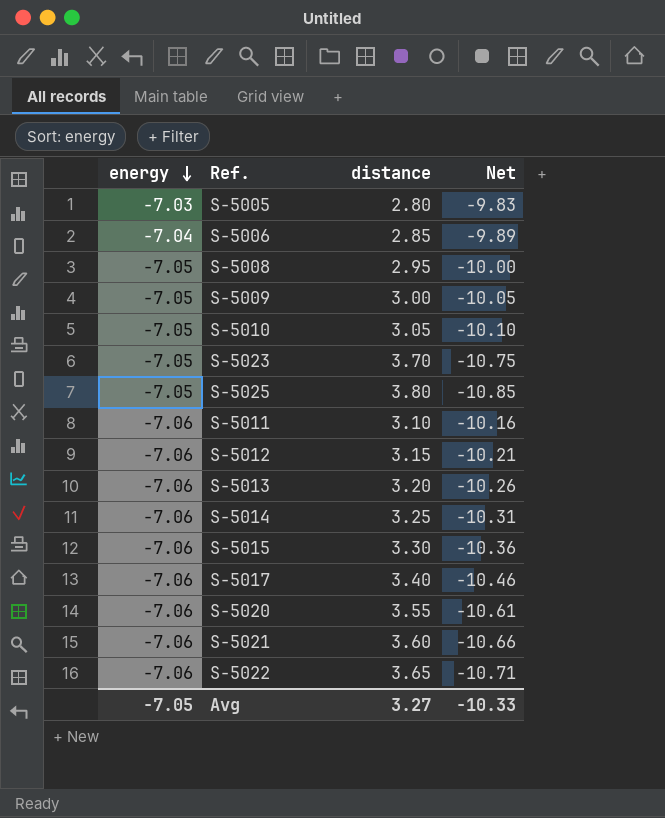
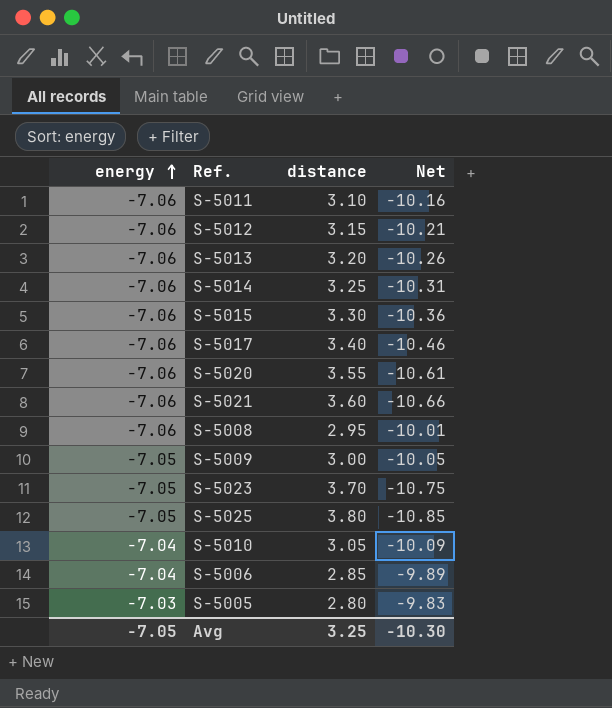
row order: energy descending -> energy ascending
row S-5022: -7.06 | 3.65 | -10.71 -> none
S-5008 | energy: -7.05 -> -7.06
S-5008 | Net: -10.00 -> -10.01
S-5010 | energy: -7.05 -> -7.04
S-5010 | Net: -10.10 -> -10.09
Avg | distance: 3.27 -> 3.25
Avg | Net: -10.33 -> -10.30

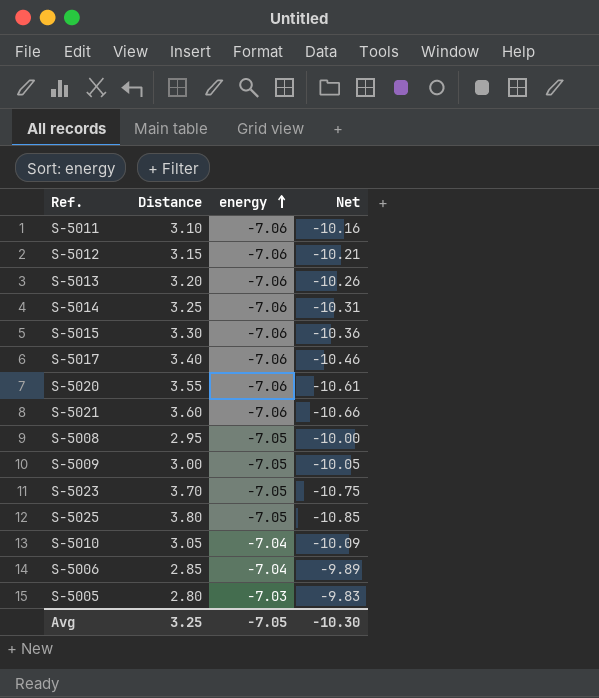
column name: distance -> Distance
column energy | position: 1 -> 3
S-5008 | energy: -7.06 -> -7.05
S-5008 | Net: -10.01 -> -10.00

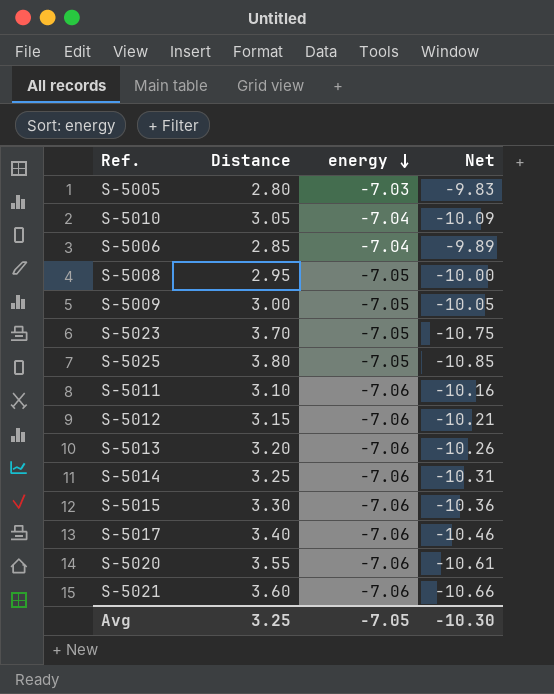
row order: energy ascending -> energy descending

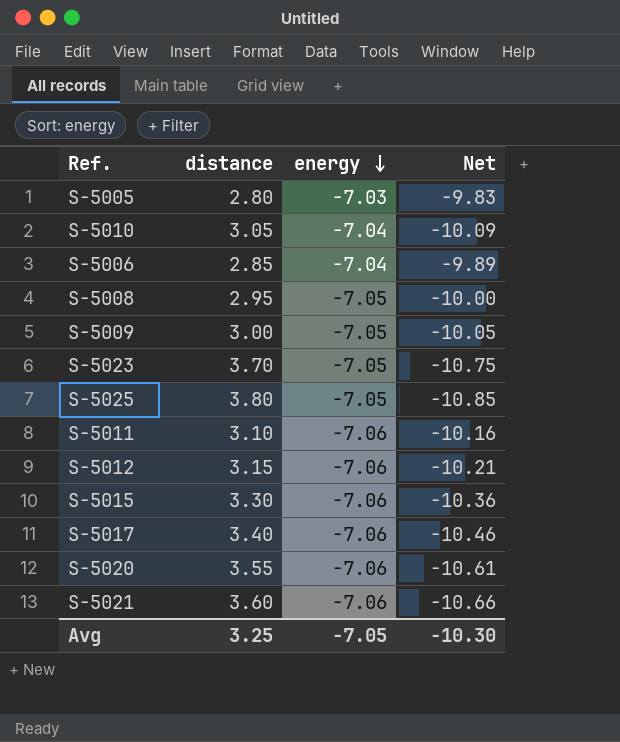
column name: Distance -> distance
row S-5013: 3.20 | -7.06 | -10.26 -> none
row S-5014: 3.25 | -7.06 | -10.31 -> none

